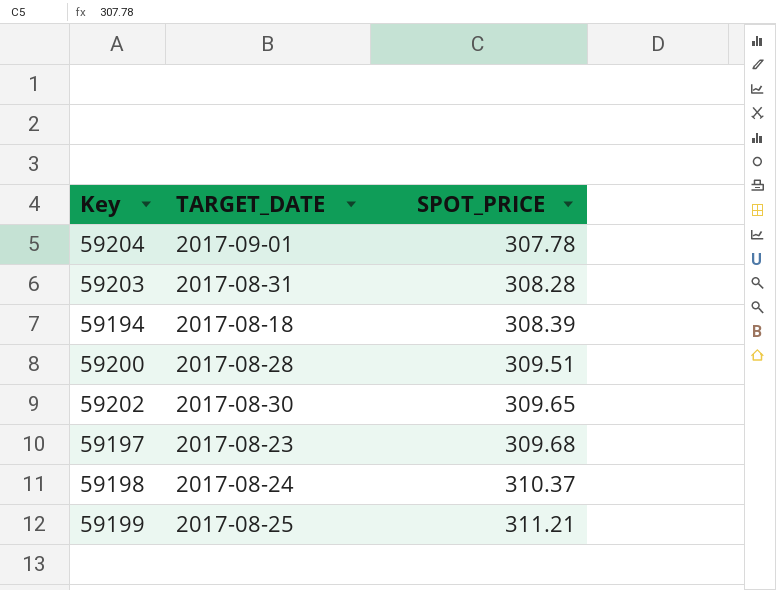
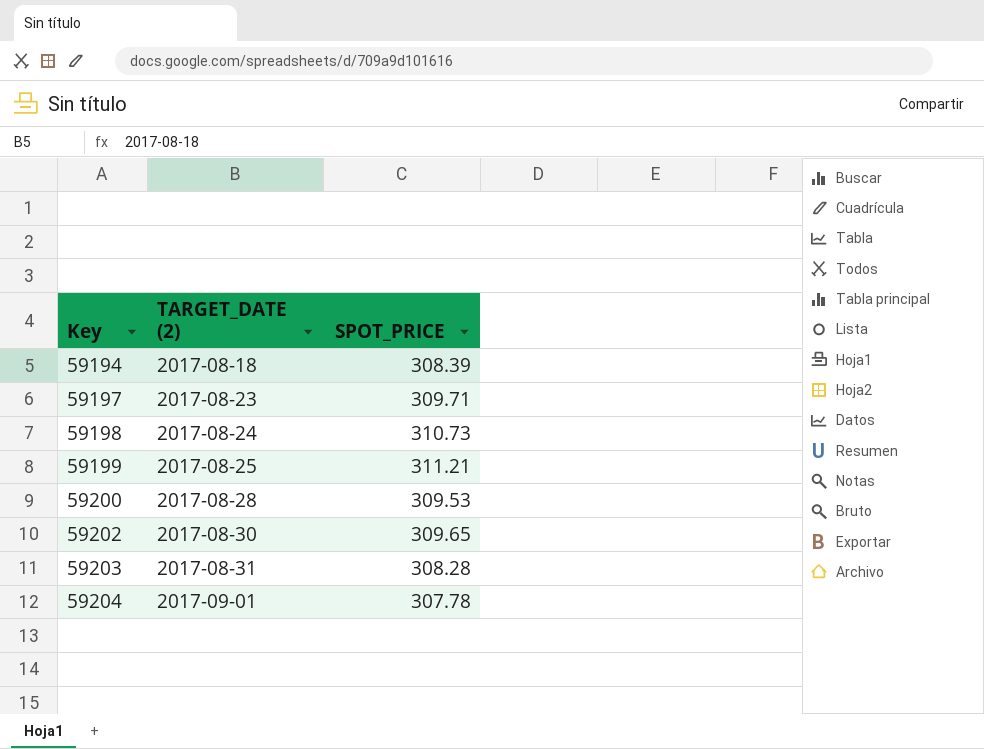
row order: SPOT_PRICE ascending -> Key ascending
column name: TARGET_DATE -> TARGET_DATE (2)
59197 | SPOT_PRICE: 309.68 -> 309.71
59198 | SPOT_PRICE: 310.37 -> 310.73
59200 | SPOT_PRICE: 309.51 -> 309.53

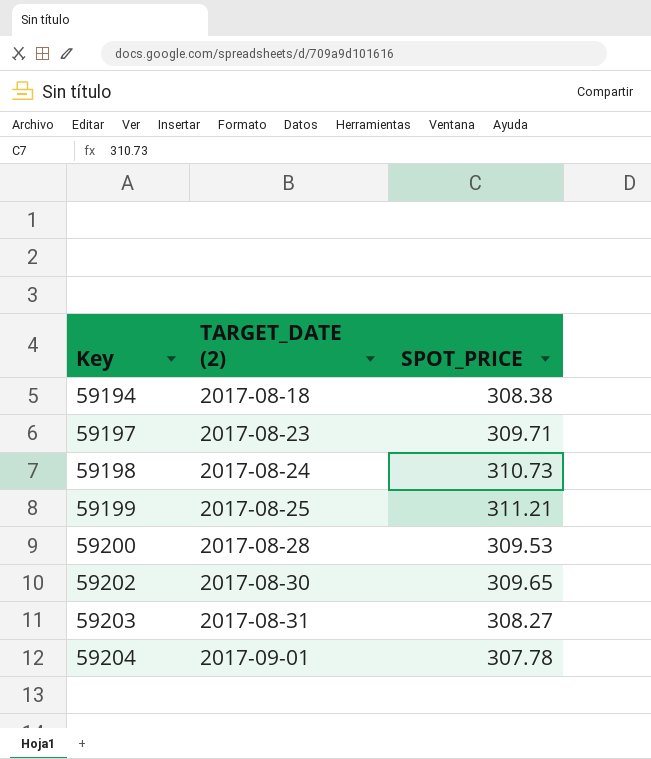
59194 | SPOT_PRICE: 308.39 -> 308.38
59203 | SPOT_PRICE: 308.28 -> 308.27

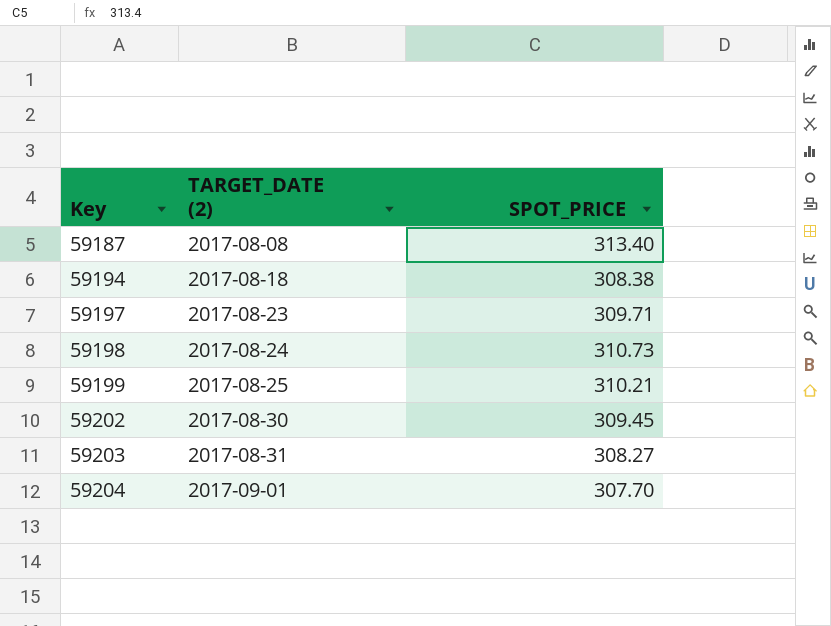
row 59200: 2017-08-28 | 309.53 -> none
row 59187: none -> 2017-08-08 | 313.40
59199 | SPOT_PRICE: 311.21 -> 310.21
59202 | SPOT_PRICE: 309.65 -> 309.45
59204 | SPOT_PRICE: 307.78 -> 307.70

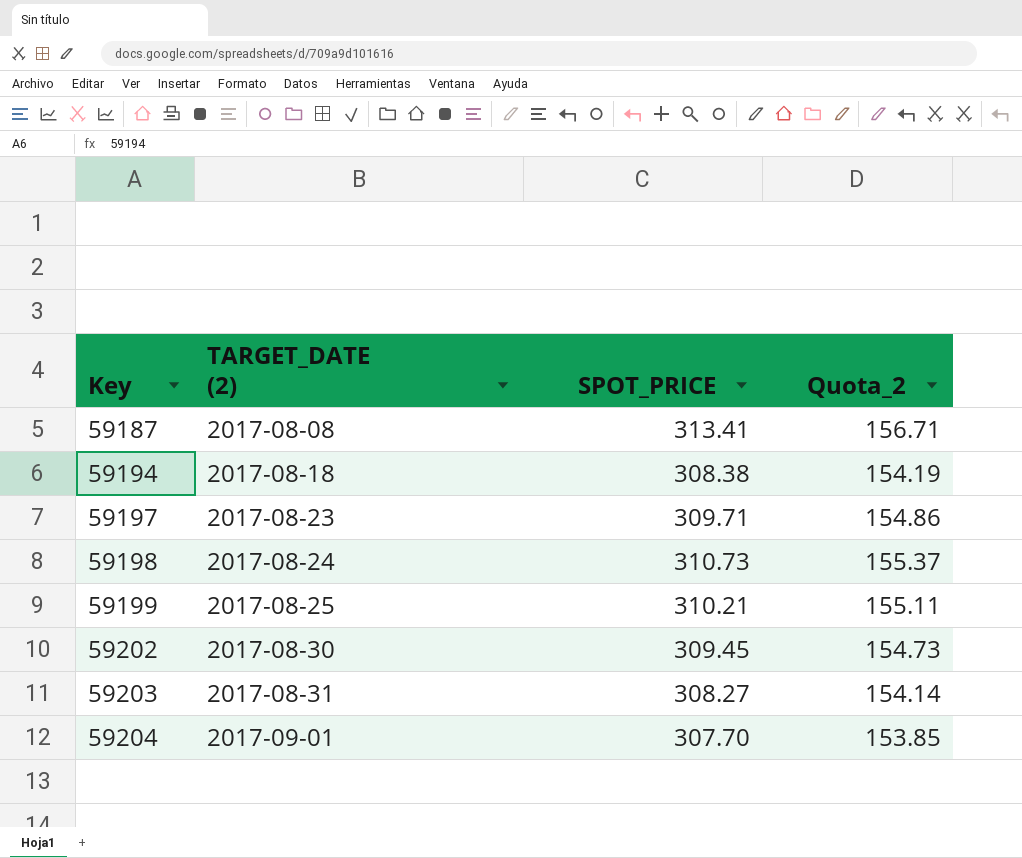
column Quota_2 | formula: none -> [SPOT_PRICE] * 0.5
59187 | SPOT_PRICE: 313.40 -> 313.41

